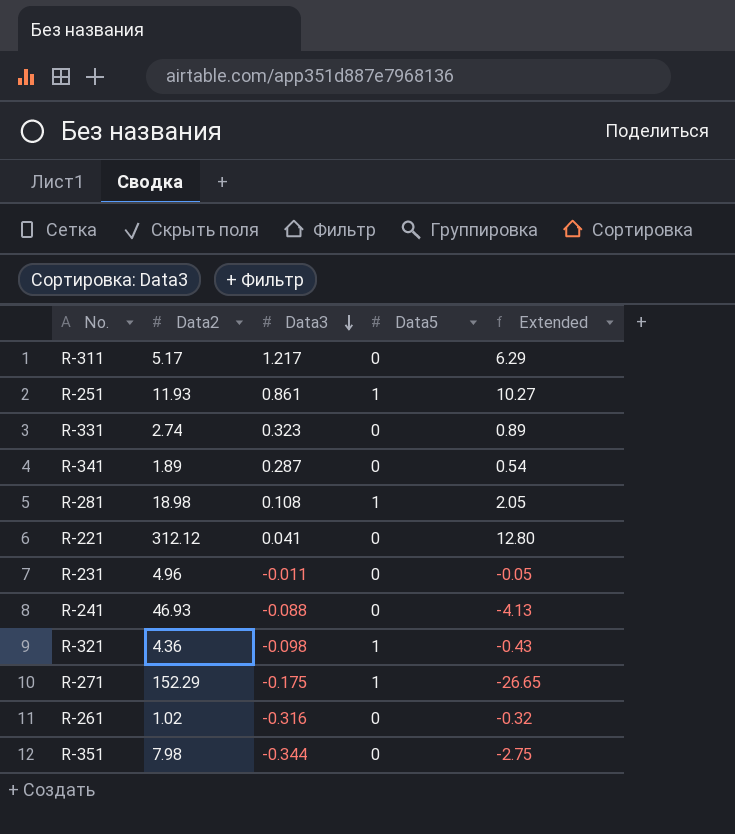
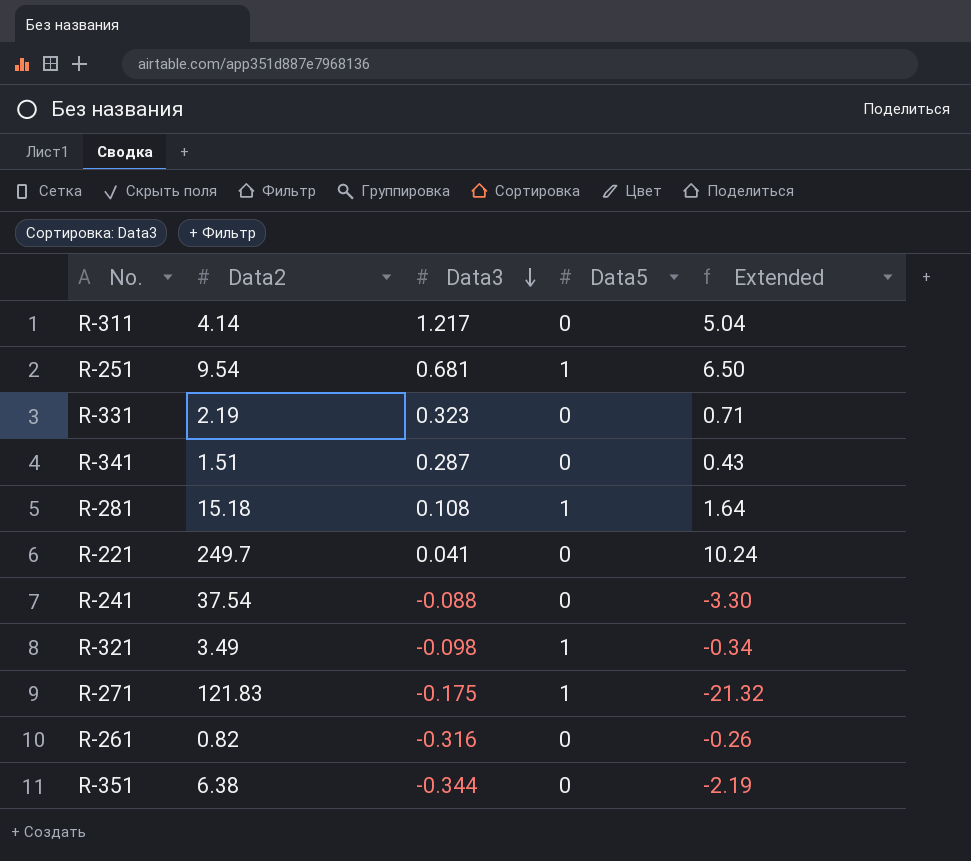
row R-231: 4.96 | -0.011 | 0 | -0.05 -> none
R-311 | Data2: 5.17 -> 4.14
R-311 | Extended: 6.29 -> 5.04
R-251 | Data2: 11.93 -> 9.54
R-251 | Data3: 0.861 -> 0.681
R-251 | Extended: 10.27 -> 6.50
R-331 | Data2: 2.74 -> 2.19
R-331 | Extended: 0.89 -> 0.71
R-341 | Data2: 1.89 -> 1.51
R-341 | Extended: 0.54 -> 0.43
R-281 | Data2: 18.98 -> 15.18
R-281 | Extended: 2.05 -> 1.64
R-221 | Data2: 312.12 -> 249.7
R-221 | Extended: 12.80 -> 10.24
R-241 | Data2: 46.93 -> 37.54
R-241 | Extended: -4.13 -> -3.30
R-321 | Data2: 4.36 -> 3.49
R-321 | Extended: -0.43 -> -0.34
R-271 | Data2: 152.29 -> 121.83
R-271 | Extended: -26.65 -> -21.32
R-261 | Data2: 1.02 -> 0.82
R-261 | Extended: -0.32 -> -0.26
R-351 | Data2: 7.98 -> 6.38
R-351 | Extended: -2.75 -> -2.19

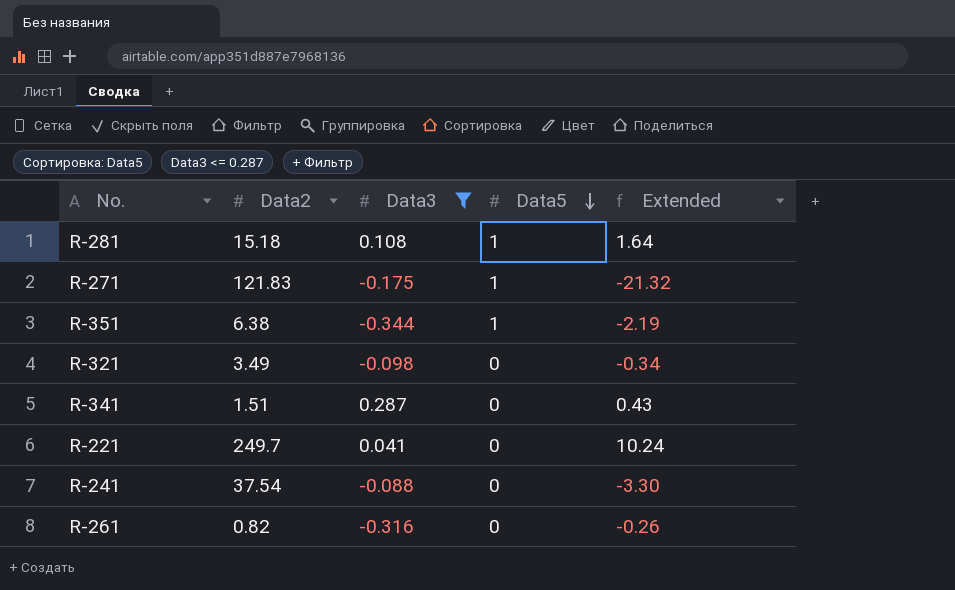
filter: none -> Data3 <= 0.287
row order: Data3 descending -> Data5 descending
R-351 | Data5: 0 -> 1
R-321 | Data5: 1 -> 0

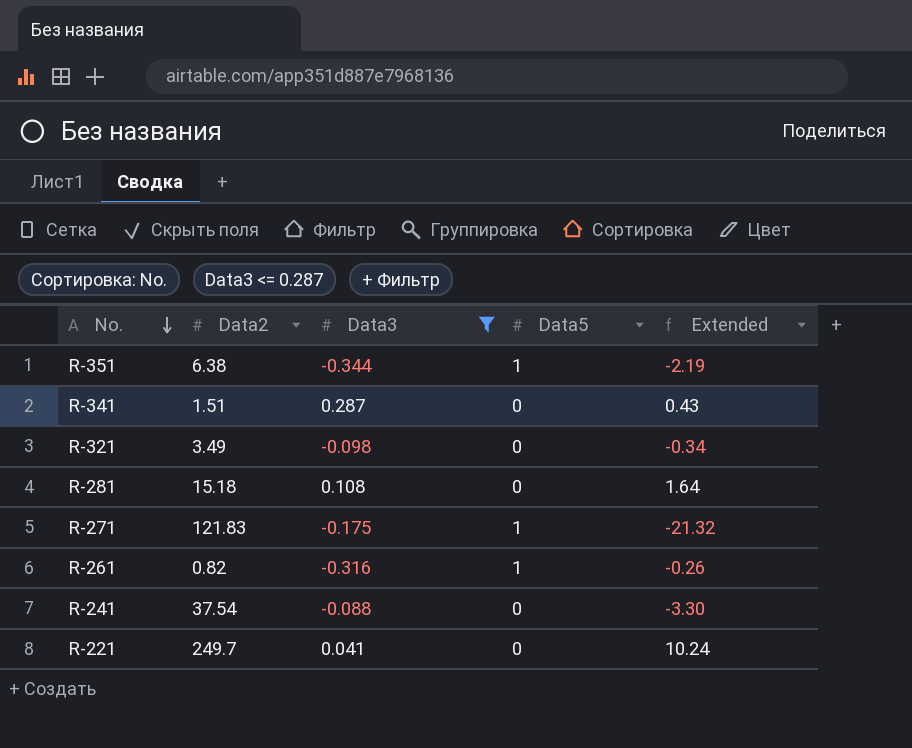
row order: Data5 descending -> No. descending
R-281 | Data5: 1 -> 0
R-261 | Data5: 0 -> 1

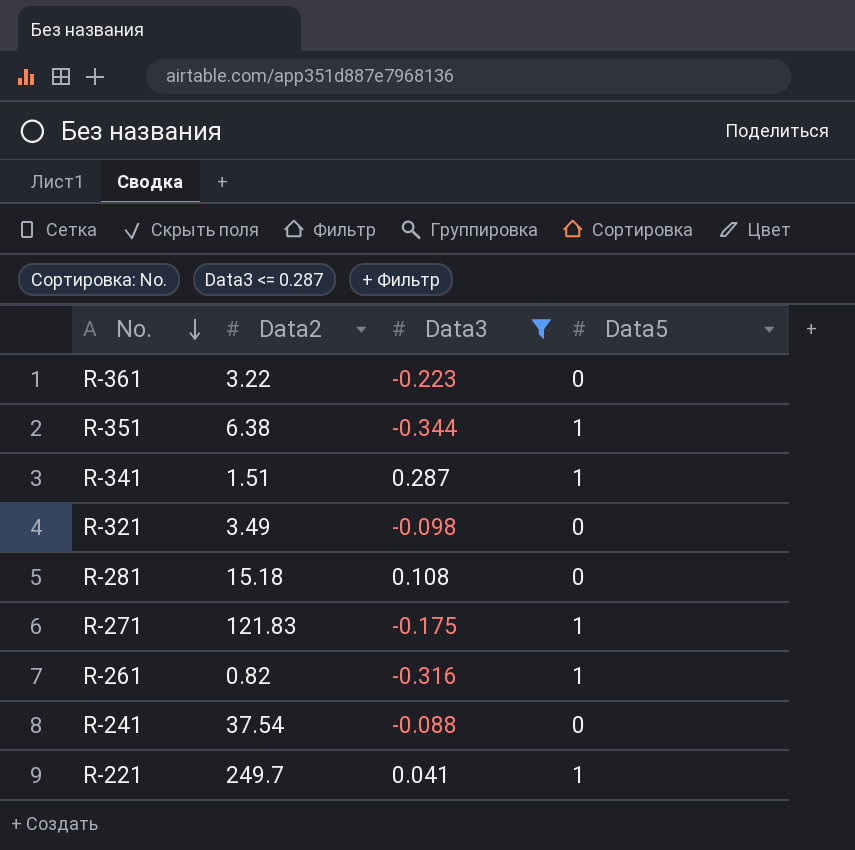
column Extended | formula: [Data2] * [Data3] -> none
row R-361: none -> 3.22 | -0.223 | 0
R-341 | Data5: 0 -> 1
R-221 | Data5: 0 -> 1

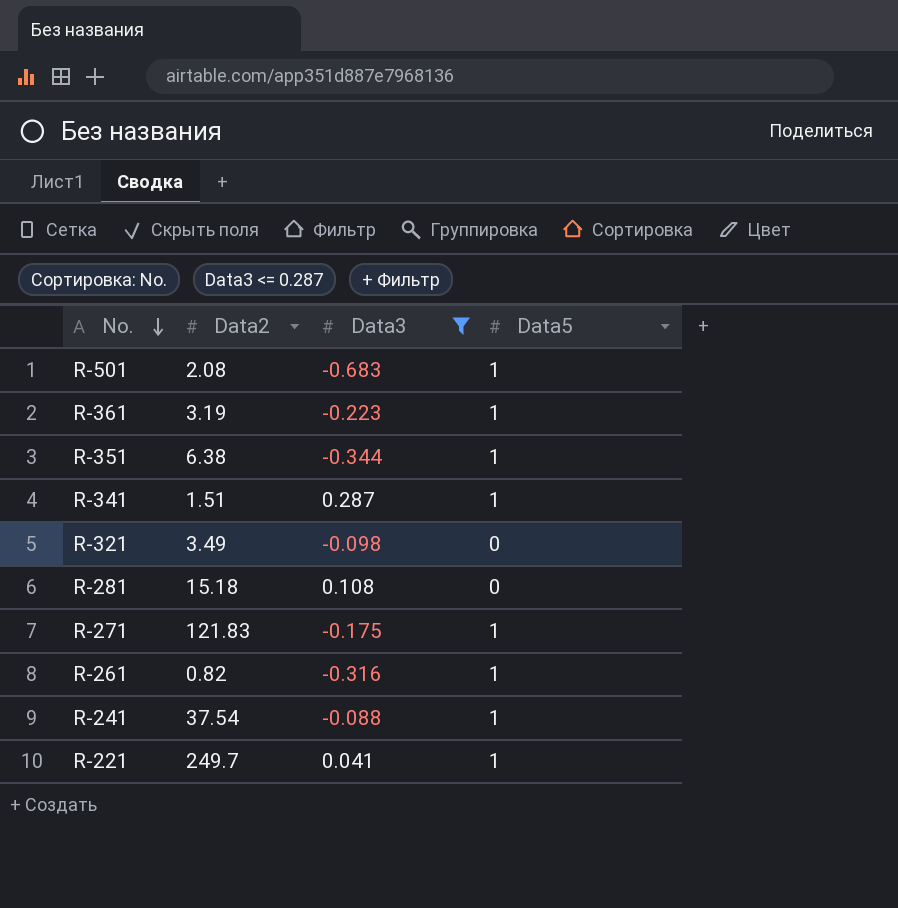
row R-501: none -> 2.08 | -0.683 | 1
R-361 | Data2: 3.22 -> 3.19
R-361 | Data5: 0 -> 1
R-241 | Data5: 0 -> 1

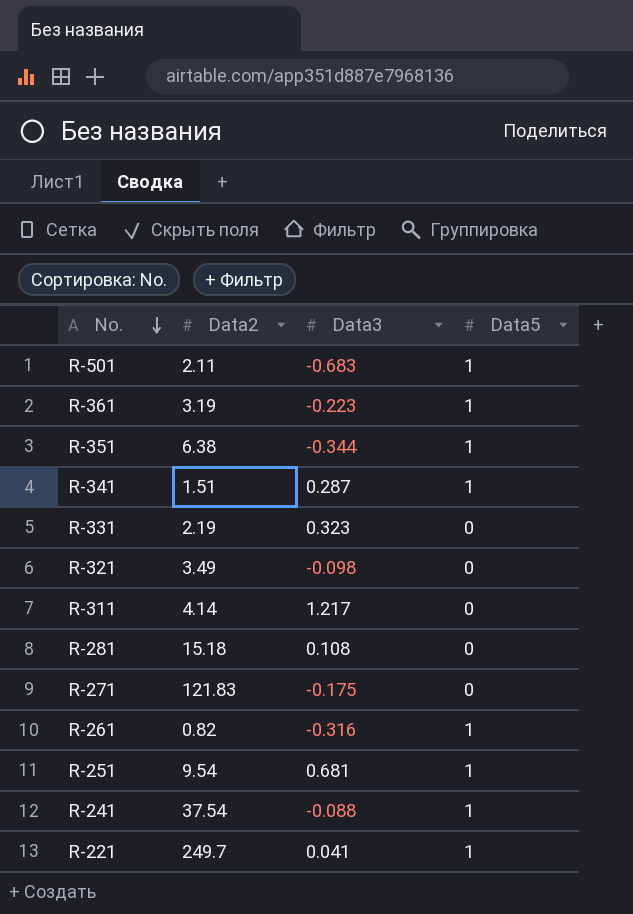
filter: Data3 <= 0.287 -> none
R-501 | Data2: 2.08 -> 2.11
R-271 | Data5: 1 -> 0

